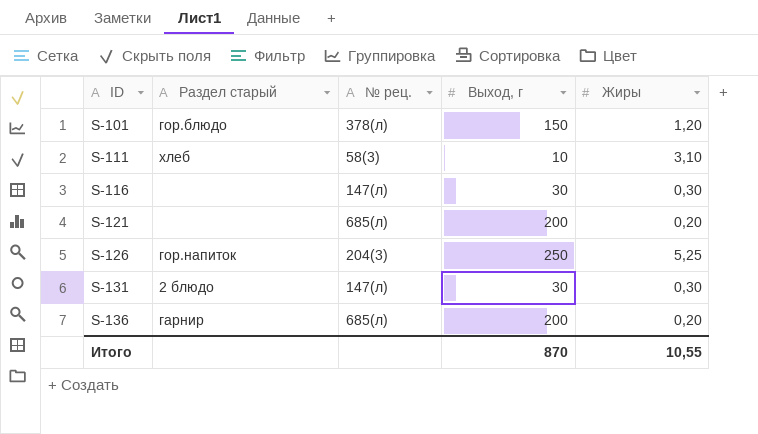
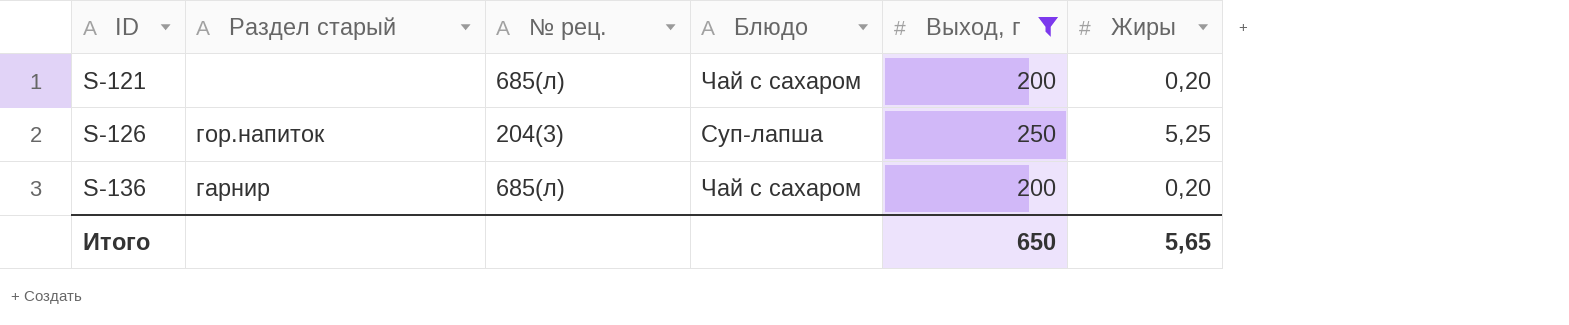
filter: none -> Выход, г >= 200
column Блюдо | position: none -> 4
Итого | Выход, г: 870 -> 650
Итого | Жиры: 10,55 -> 5,65

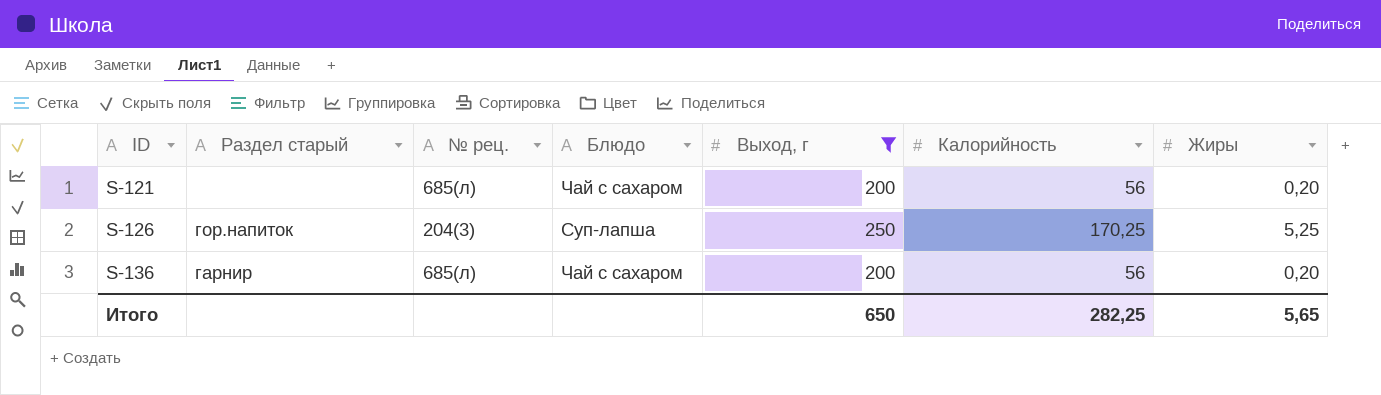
column Калорийность | position: none -> 6

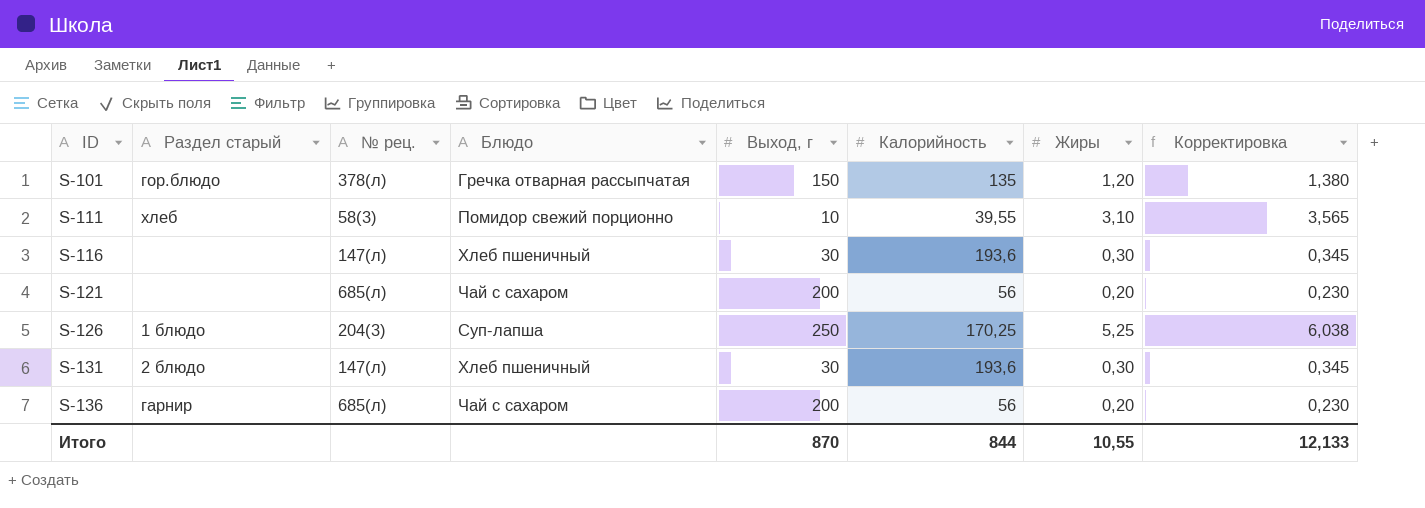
filter: Выход, г >= 200 -> none
column Корректировка | formula: none -> [Жиры] * 1,15
S-126 | Раздел старый: гор.напиток -> 1 блюдо
Итого | Выход, г: 650 -> 870
Итого | Калорийность: 282,25 -> 844
Итого | Жиры: 5,65 -> 10,55

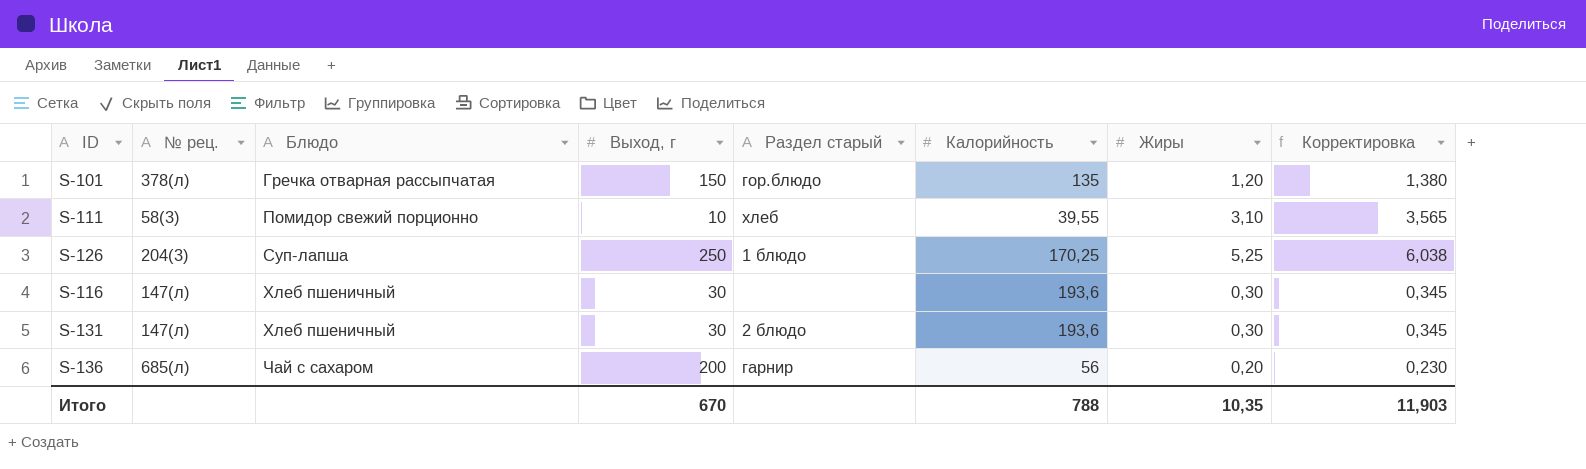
row order: ID ascending -> Блюдо ascending
column Раздел старый | position: 2 -> 5
row S-121: none | 685(л) | Чай с сахаром | 200 | 56 | 0,20 | 0,230 -> none
Итого | Выход, г: 870 -> 670
Итого | Калорийность: 844 -> 788
Итого | Жиры: 10,55 -> 10,35
Итого | Корректировка: 12,133 -> 11,903

